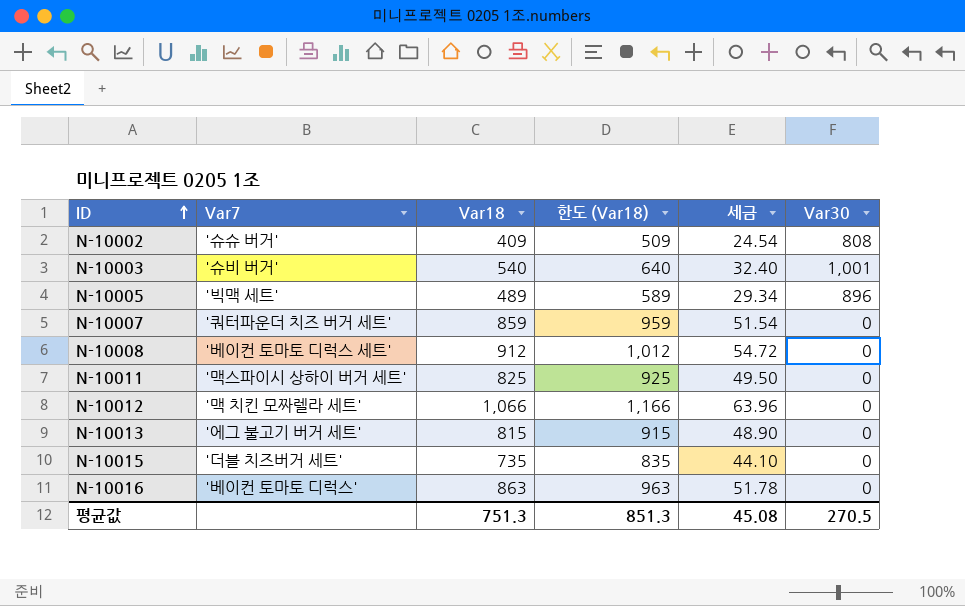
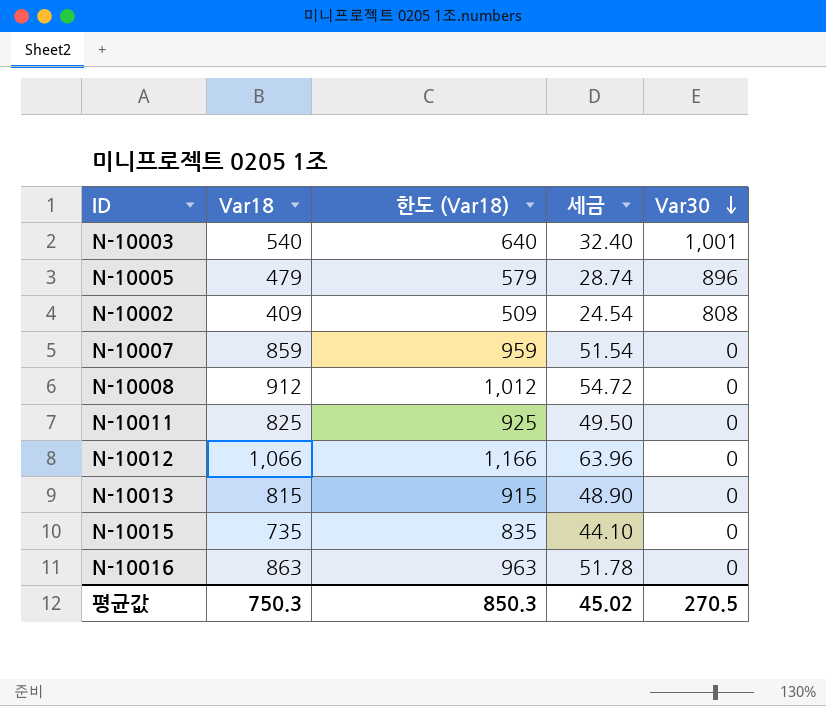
row order: ID ascending -> Var30 descending
column Var7 | position: 2 -> none
N-10005 | Var18: 489 -> 479
N-10005 | 한도 (Var18): 589 -> 579
N-10005 | 세금: 29.34 -> 28.74
평균값 | Var18: 751.3 -> 750.3
평균값 | 한도 (Var18): 851.3 -> 850.3
평균값 | 세금: 45.08 -> 45.02

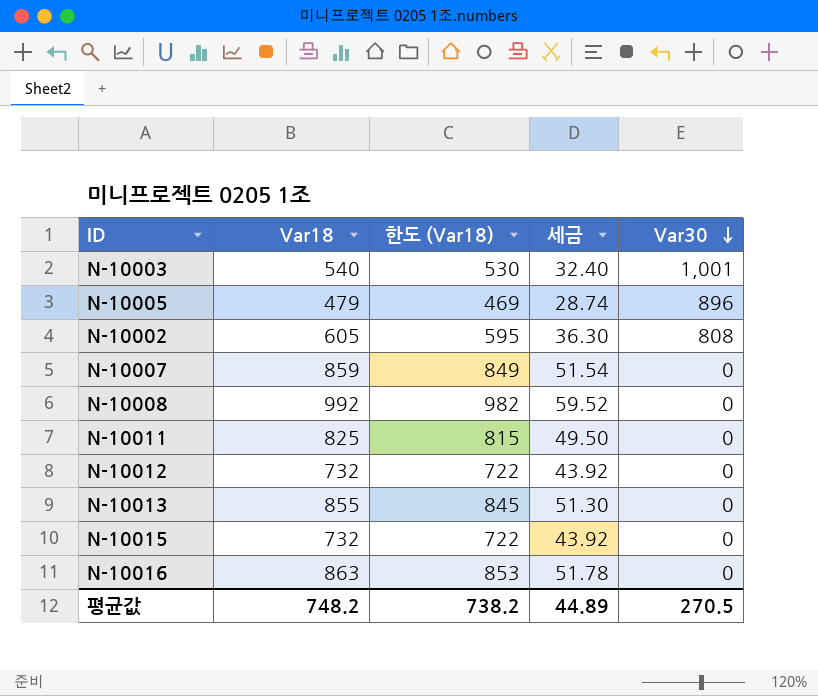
column 한도 (Var18) | formula: [Var18] + 100 -> [Var18] - 10
N-10002 | Var18: 409 -> 605
N-10002 | 세금: 24.54 -> 36.30
N-10008 | Var18: 912 -> 992
N-10008 | 세금: 54.72 -> 59.52
N-10012 | Var18: 1,066 -> 732
N-10012 | 세금: 63.96 -> 43.92
N-10013 | Var18: 815 -> 855
N-10013 | 세금: 48.90 -> 51.30
N-10015 | Var18: 735 -> 732
N-10015 | 세금: 44.10 -> 43.92
평균값 | Var18: 750.3 -> 748.2
평균값 | 한도 (Var18): 850.3 -> 738.2
평균값 | 세금: 45.02 -> 44.89

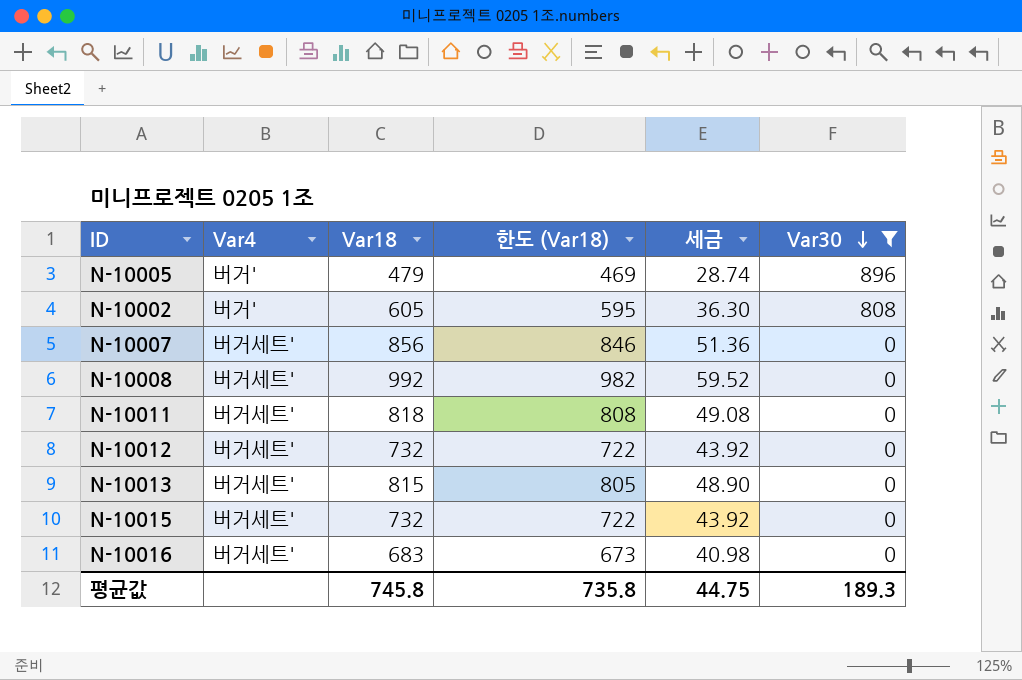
filter: none -> Var30 != 1,001
column Var4 | position: none -> 2
N-10007 | Var18: 859 -> 856
N-10007 | 한도 (Var18): 849 -> 846
N-10007 | 세금: 51.54 -> 51.36
N-10011 | Var18: 825 -> 818
N-10011 | 한도 (Var18): 815 -> 808
N-10011 | 세금: 49.50 -> 49.08
N-10013 | Var18: 855 -> 815
N-10013 | 한도 (Var18): 845 -> 805
N-10013 | 세금: 51.30 -> 48.90
N-10016 | Var18: 863 -> 683
N-10016 | 한도 (Var18): 853 -> 673
N-10016 | 세금: 51.78 -> 40.98
평균값 | Var18: 748.2 -> 745.8
평균값 | 한도 (Var18): 738.2 -> 735.8
평균값 | 세금: 44.89 -> 44.75
평균값 | Var30: 270.5 -> 189.3

